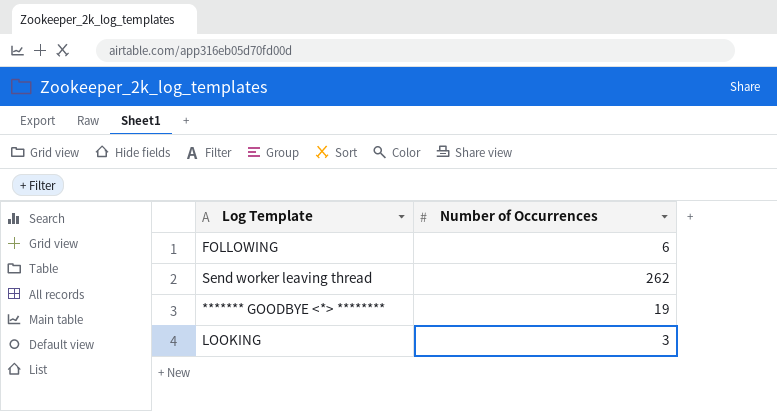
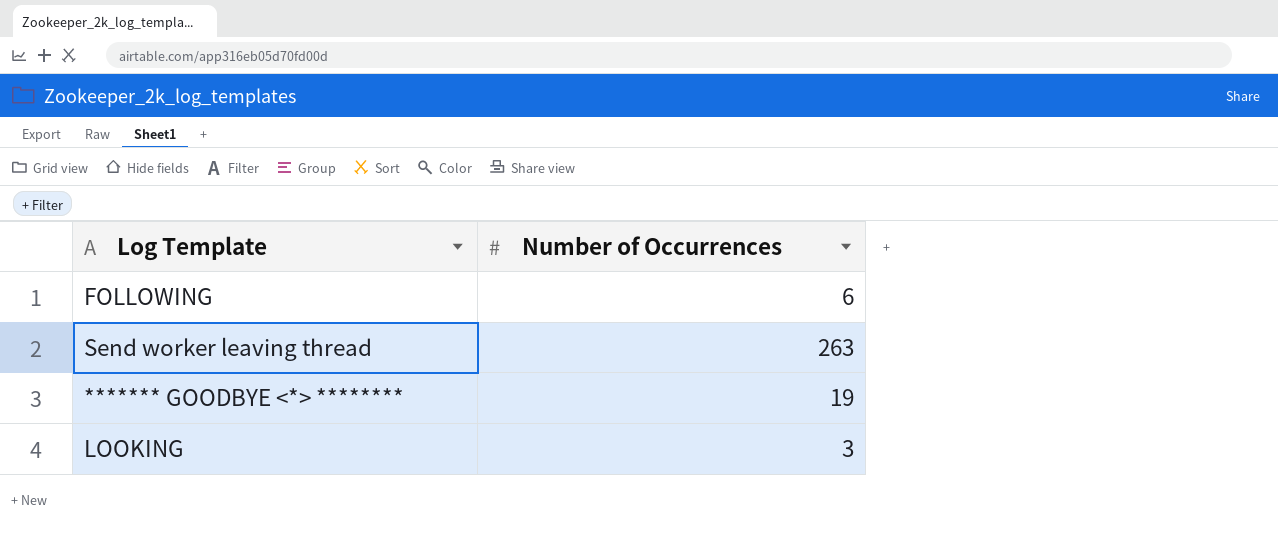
Send worker leaving thread | Number of Occurrences: 262 -> 263

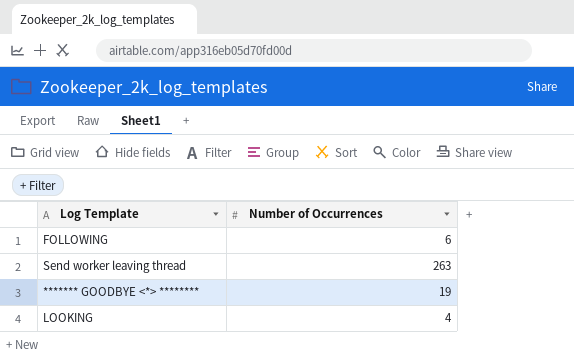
LOOKING | Number of Occurrences: 3 -> 4

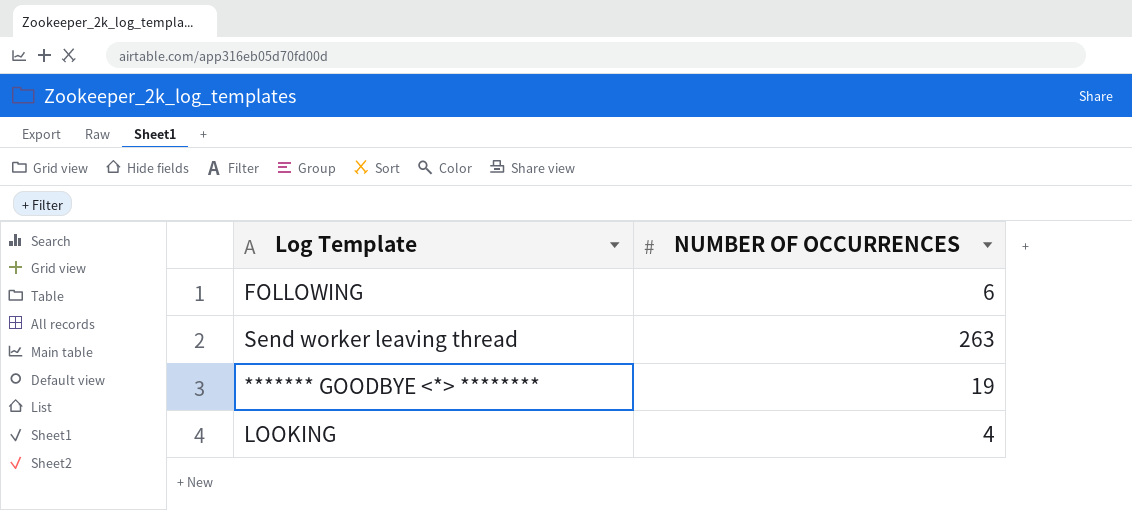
column name: Number of Occurrences -> NUMBER OF OCCURRENCES

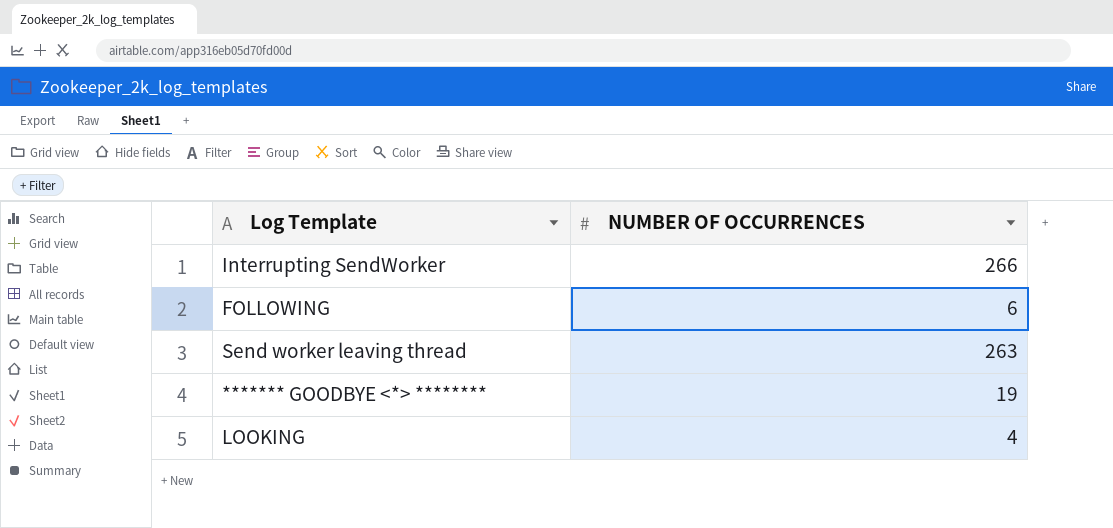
row Interrupting SendWorker: none -> 266

